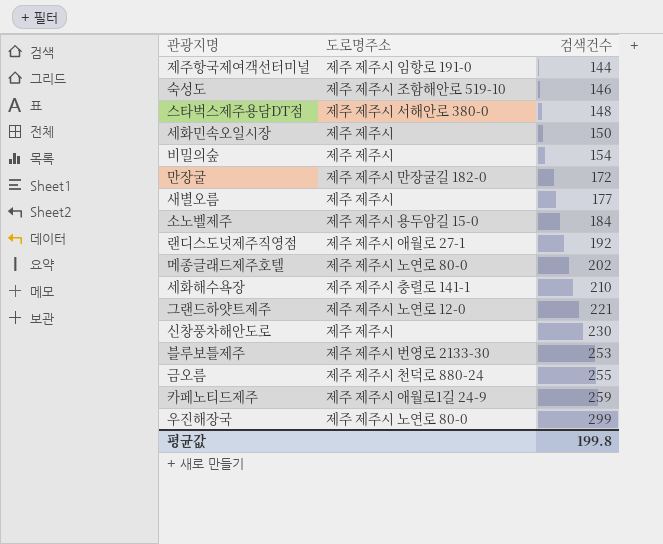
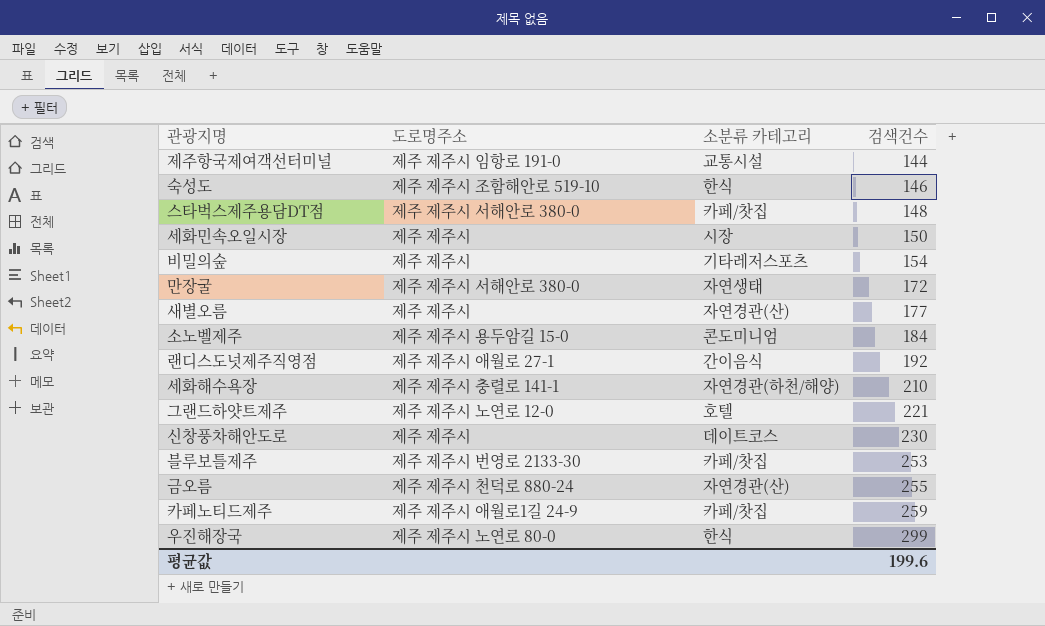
column 소분류 카테고리 | position: none -> 3
row 메종글래드제주호텔: 제주 제주시 노연로 80-0 | 202 -> none
만장굴 | 도로명주소: 제주 제주시 만장굴길 182-0 -> 제주 제주시 서해안로 380-0
평균값 | 검색건수: 199.8 -> 199.6

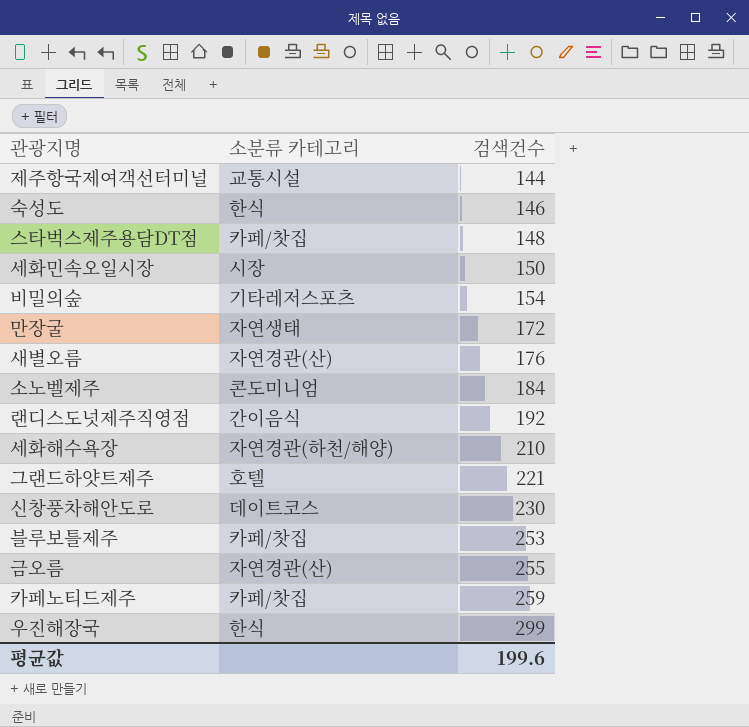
column 도로명주소 | position: 2 -> none
새별오름 | 검색건수: 177 -> 176

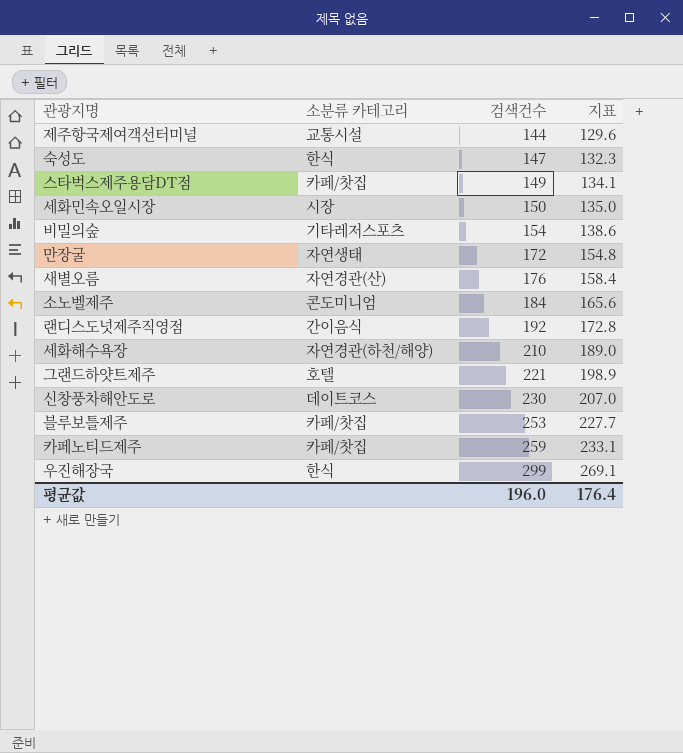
column 지표 | formula: none -> [검색건수] * 0.9
row 금오름: 자연경관(산) | 255 -> none
숙성도 | 검색건수: 146 -> 147
스타벅스제주용담DT점 | 검색건수: 148 -> 149
평균값 | 검색건수: 199.6 -> 196.0

